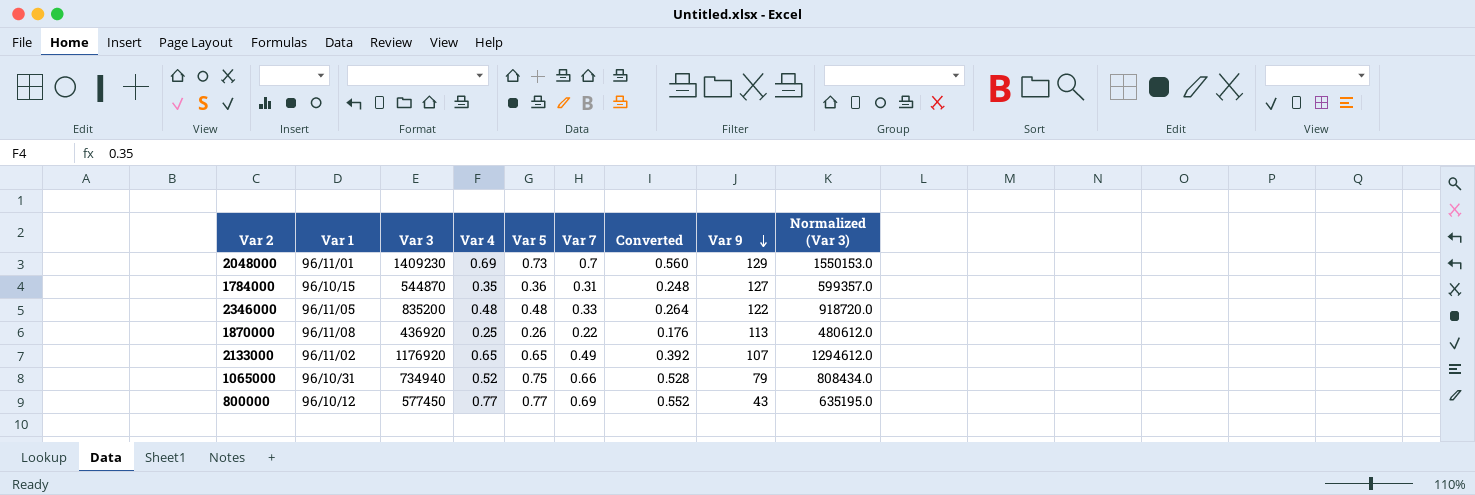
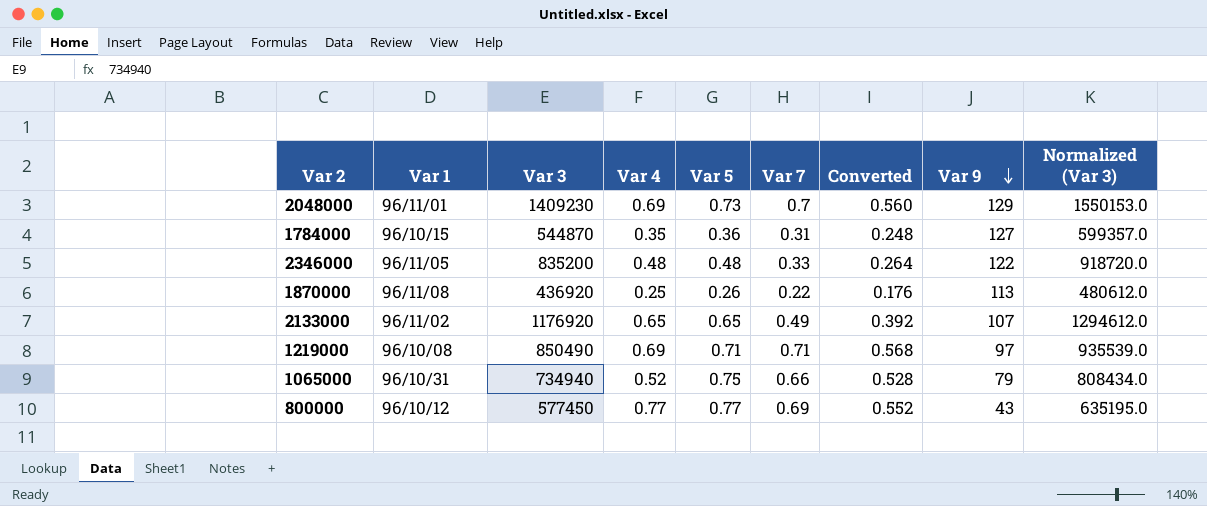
row 1219000: none -> 96/10/08 | 850490 | 0.69 | 0.71 | 0.71 | 0.568 | 97 | 935539.0

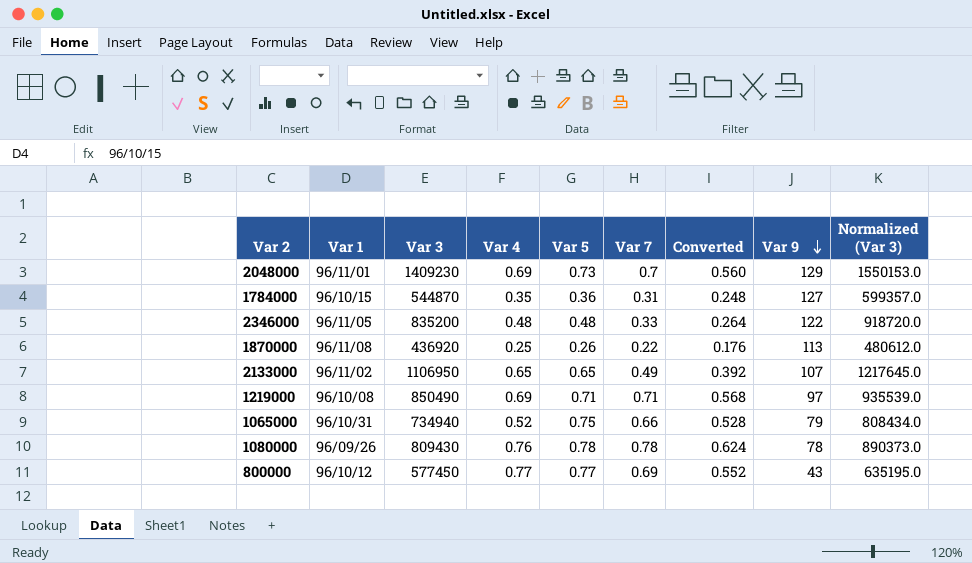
2133000 | Var 3: 1176920 -> 1106950
2133000 | Normalized (Var 3): 1294612.0 -> 1217645.0
row 1080000: none -> 96/09/26 | 809430 | 0.76 | 0.78 | 0.78 | 0.624 | 78 | 890373.0

